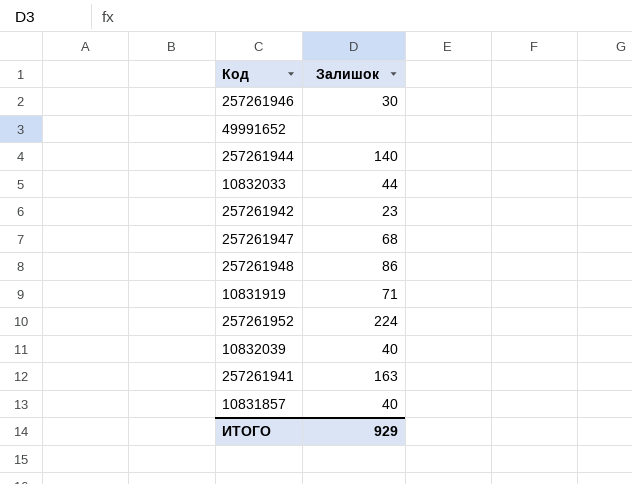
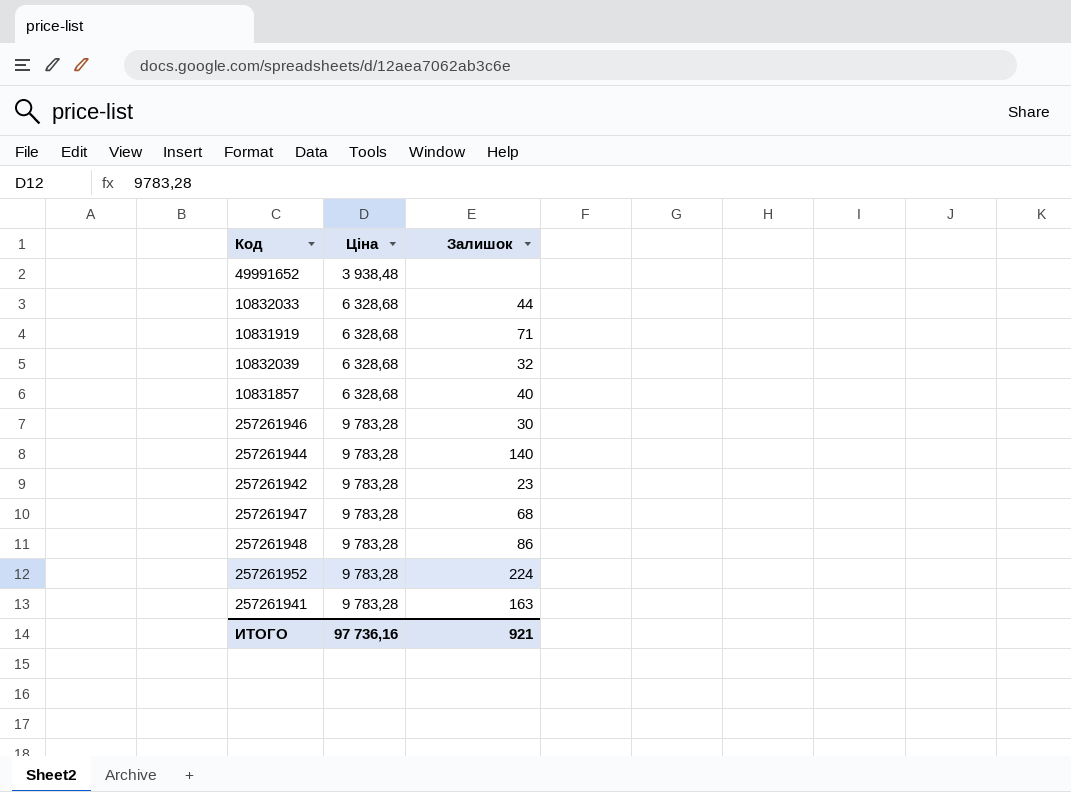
row order: none -> Ціна ascending
column Ціна | position: none -> 2
10832039 | Залишок: 40 -> 32
ИТОГО | Залишок: 929 -> 921

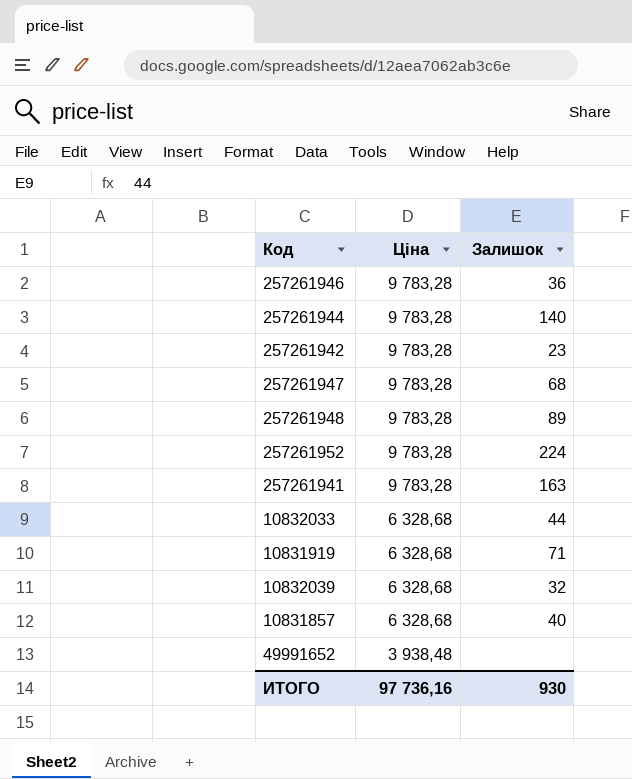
row order: Ціна ascending -> Ціна descending
257261946 | Залишок: 30 -> 36
257261948 | Залишок: 86 -> 89
ИТОГО | Залишок: 921 -> 930

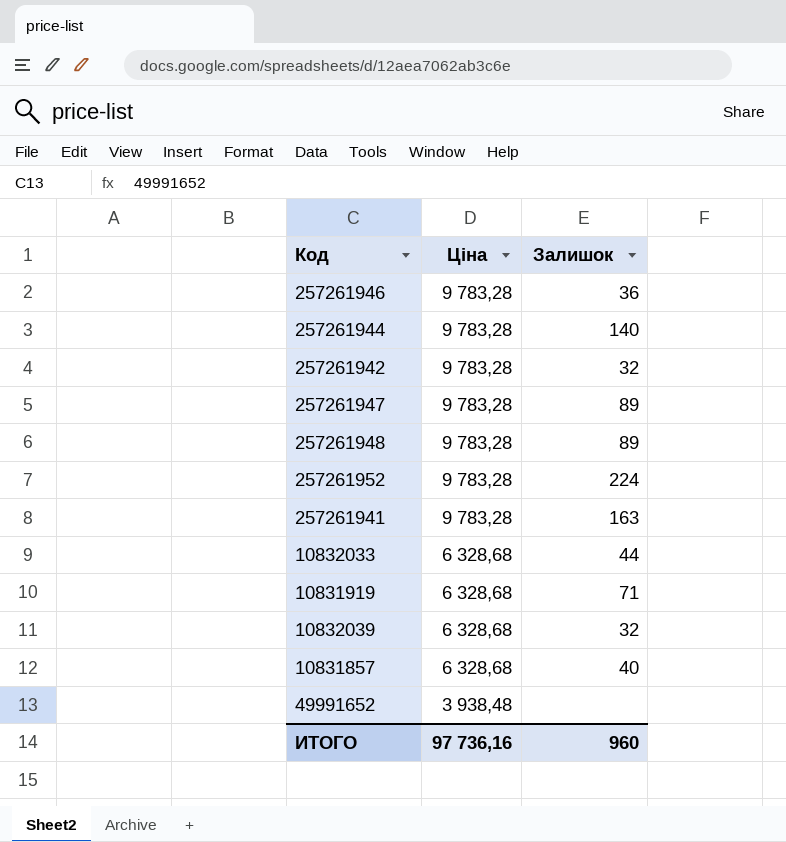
257261942 | Залишок: 23 -> 32
257261947 | Залишок: 68 -> 89
ИТОГО | Залишок: 930 -> 960

